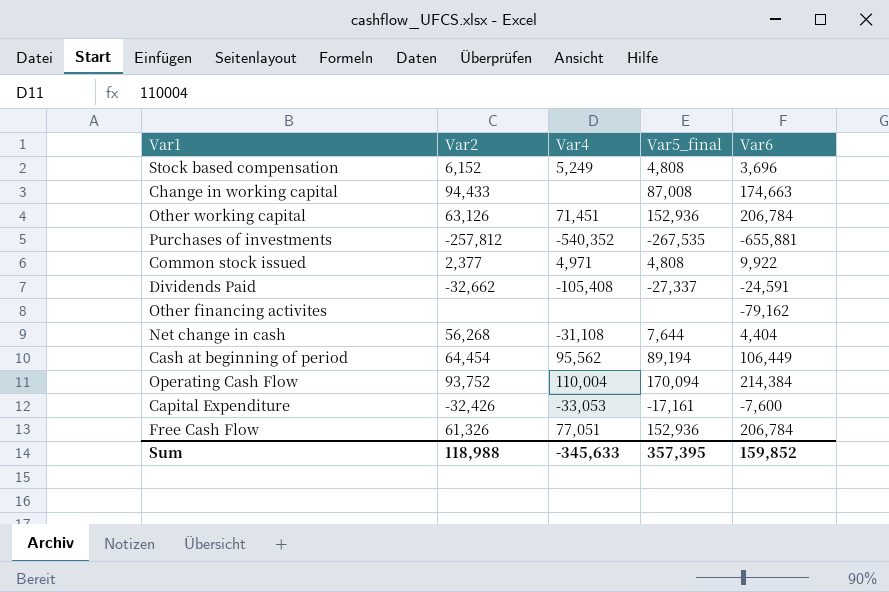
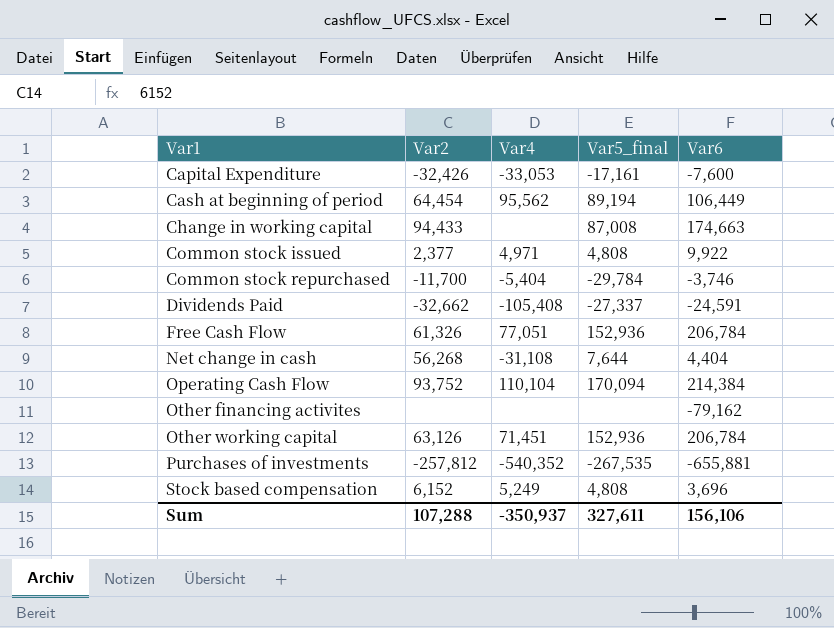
row order: none -> Var1 ascending
row Common stock repurchased: none -> -11,700 | -5,404 | -29,784 | -3,746
Operating Cash Flow | Var4: 110,004 -> 110,104
Sum | Var2: 118,988 -> 107,288
Sum | Var4: -345,633 -> -350,937
Sum | Var5_final: 357,395 -> 327,611
Sum | Var6: 159,852 -> 156,106

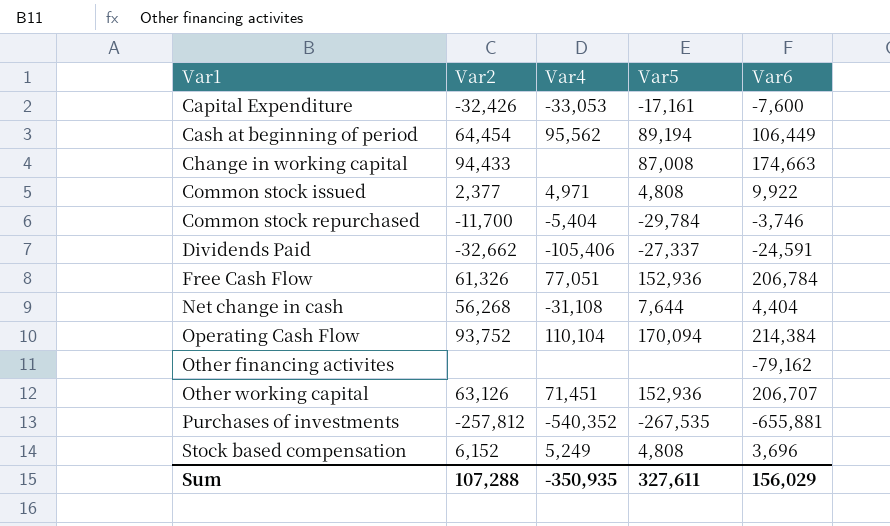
column name: Var5_final -> Var5
Dividends Paid | Var4: -105,408 -> -105,406
Other working capital | Var6: 206,784 -> 206,707
Sum | Var4: -350,937 -> -350,935
Sum | Var6: 156,106 -> 156,029

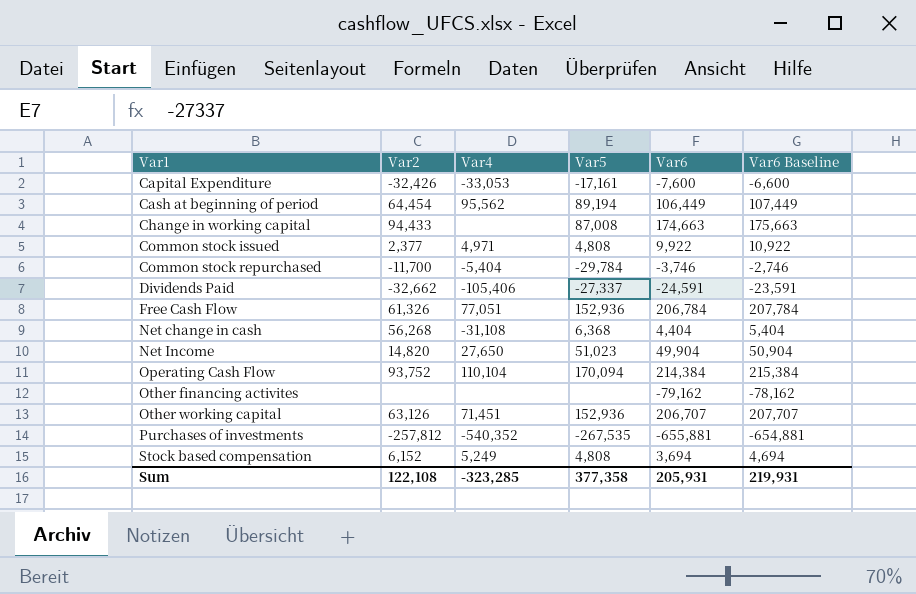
column Var6 Baseline | formula: none -> [Var6] + 1000
Net change in cash | Var5: 7,644 -> 6,368
row Net Income: none -> 14,820 | 27,650 | 51,023 | 49,904 | 50,904
Stock based compensation | Var6: 3,696 -> 3,694
Sum | Var2: 107,288 -> 122,108
Sum | Var4: -350,935 -> -323,285
Sum | Var5: 327,611 -> 377,358
Sum | Var6: 156,029 -> 205,931

